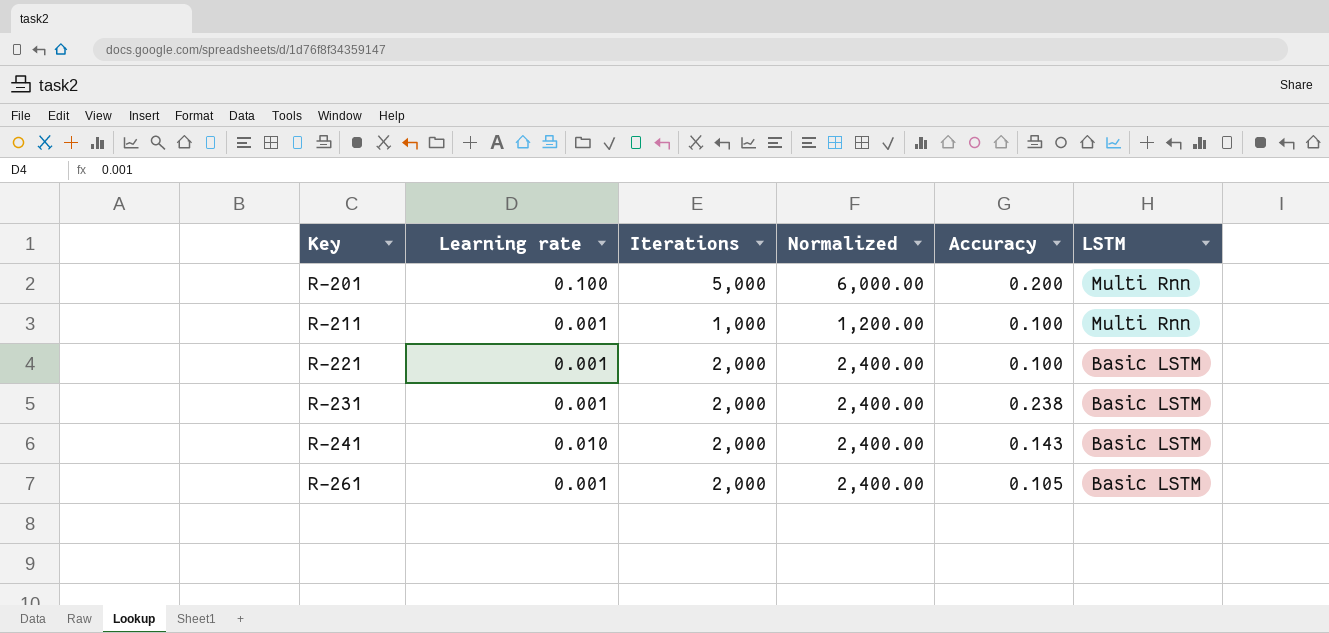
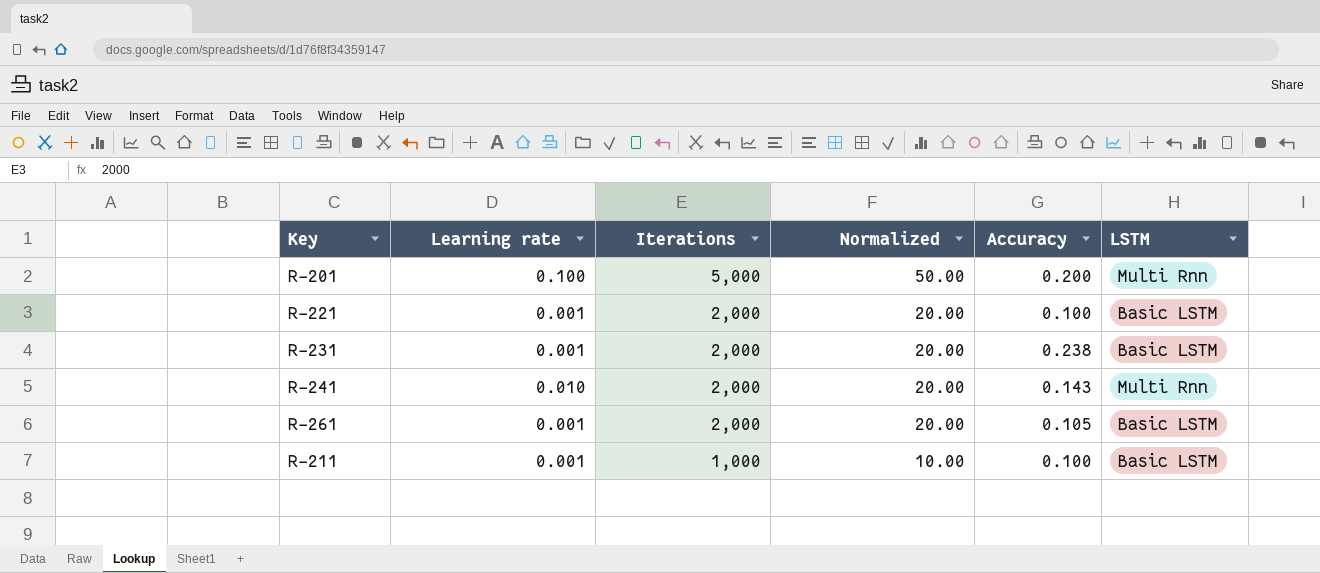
row order: Key ascending -> Iterations descending
column Normalized | formula: [Iterations] * 1.2 -> [Iterations] * 0.01
R-241 | LSTM: Basic LSTM -> Multi Rnn
R-211 | LSTM: Multi Rnn -> Basic LSTM

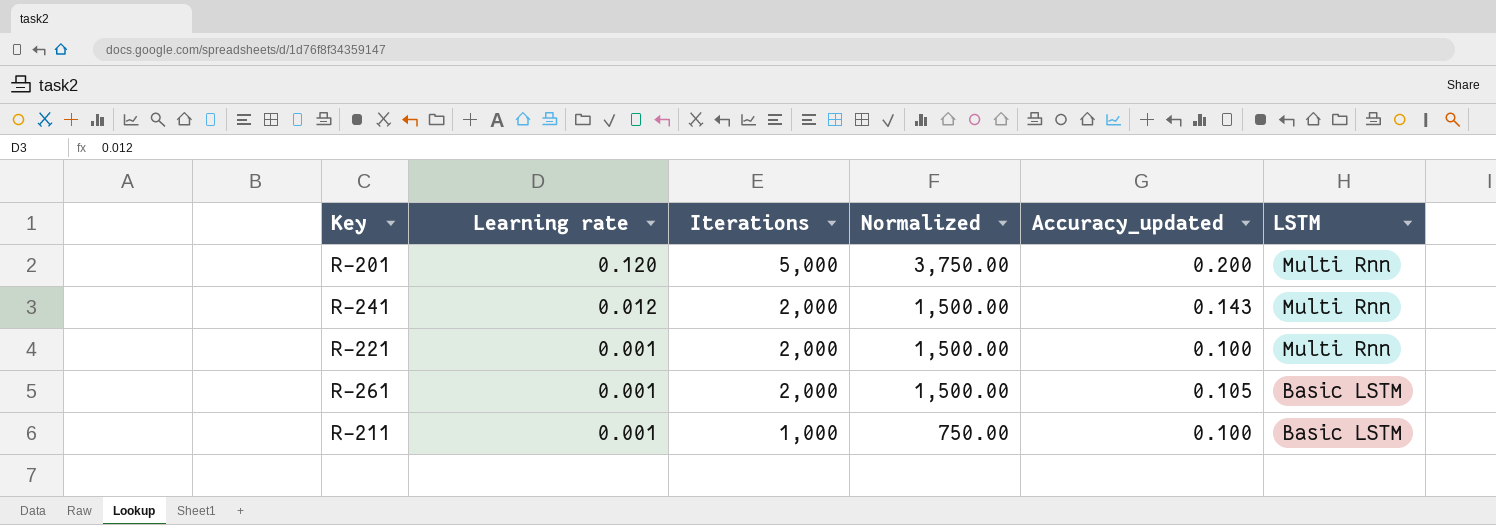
row order: Iterations descending -> Learning rate descending
column Normalized | formula: [Iterations] * 0.01 -> [Iterations] * 0.75
column name: Accuracy -> Accuracy_updated
row R-231: 0.001 | 2,000 | 20.00 | 0.238 | Basic LSTM -> none
R-201 | Learning rate: 0.100 -> 0.120
R-241 | Learning rate: 0.010 -> 0.012
R-221 | LSTM: Basic LSTM -> Multi Rnn

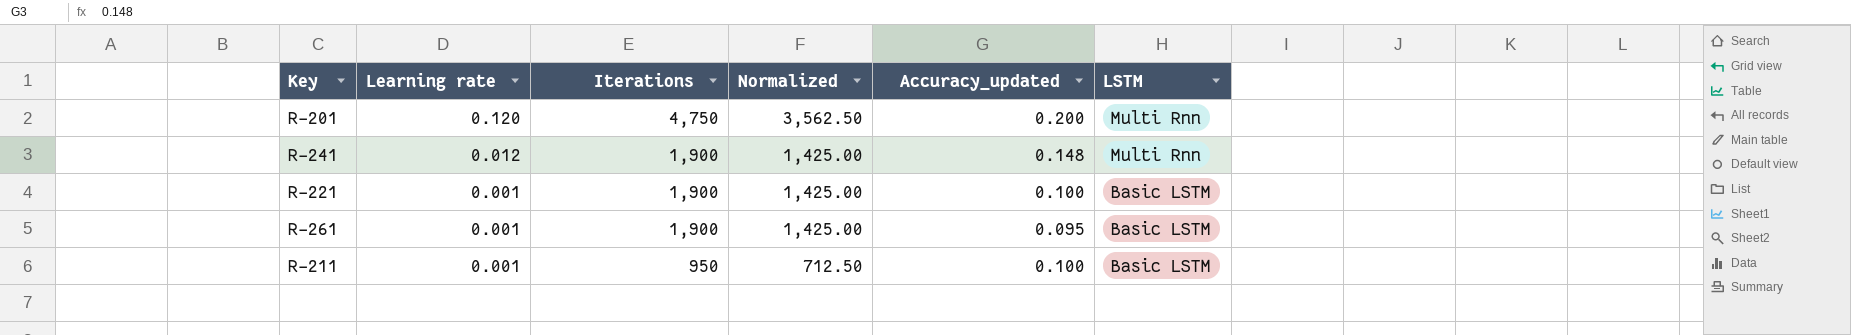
R-201 | Iterations: 5,000 -> 4,750
R-201 | Normalized: 3,750.00 -> 3,562.50
R-241 | Iterations: 2,000 -> 1,900
R-241 | Normalized: 1,500.00 -> 1,425.00
R-241 | Accuracy_updated: 0.143 -> 0.148
R-221 | Iterations: 2,000 -> 1,900
R-221 | Normalized: 1,500.00 -> 1,425.00
R-221 | LSTM: Multi Rnn -> Basic LSTM
R-261 | Iterations: 2,000 -> 1,900
R-261 | Normalized: 1,500.00 -> 1,425.00
R-261 | Accuracy_updated: 0.105 -> 0.095
R-211 | Iterations: 1,000 -> 950
R-211 | Normalized: 750.00 -> 712.50

